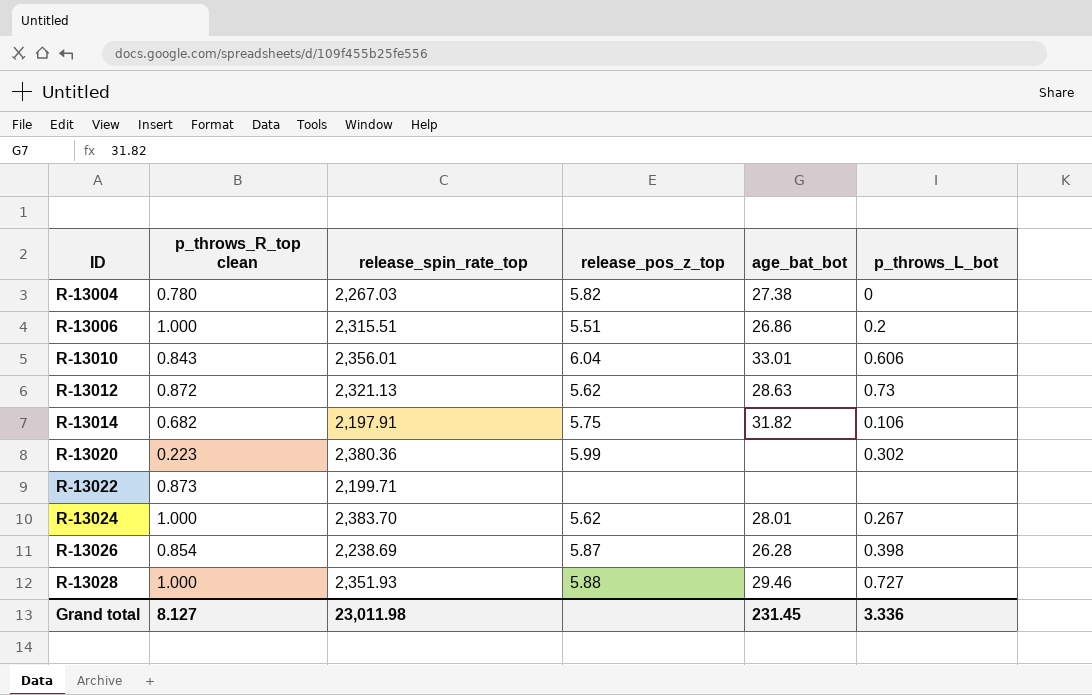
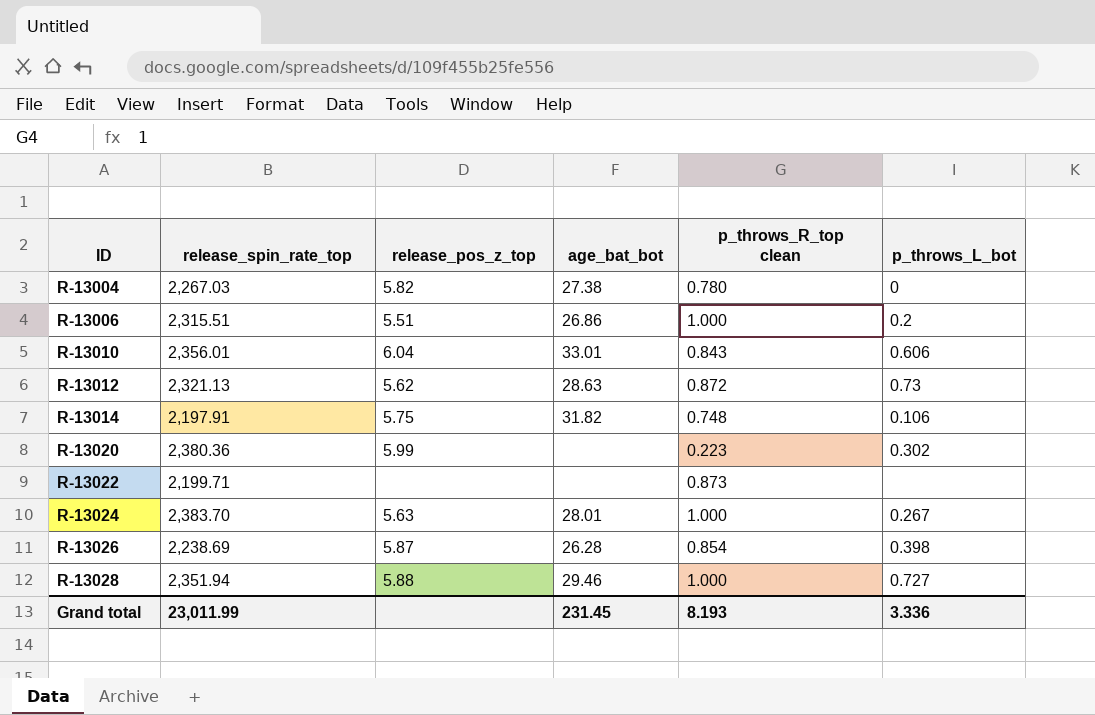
column p_throws_R_top clean | position: 2 -> 5
R-13014 | p_throws_R_top clean: 0.682 -> 0.748
R-13024 | release_pos_z_top: 5.62 -> 5.63
R-13028 | release_spin_rate_top: 2,351.93 -> 2,351.94
Grand total | release_spin_rate_top: 23,011.98 -> 23,011.99
Grand total | p_throws_R_top clean: 8.127 -> 8.193

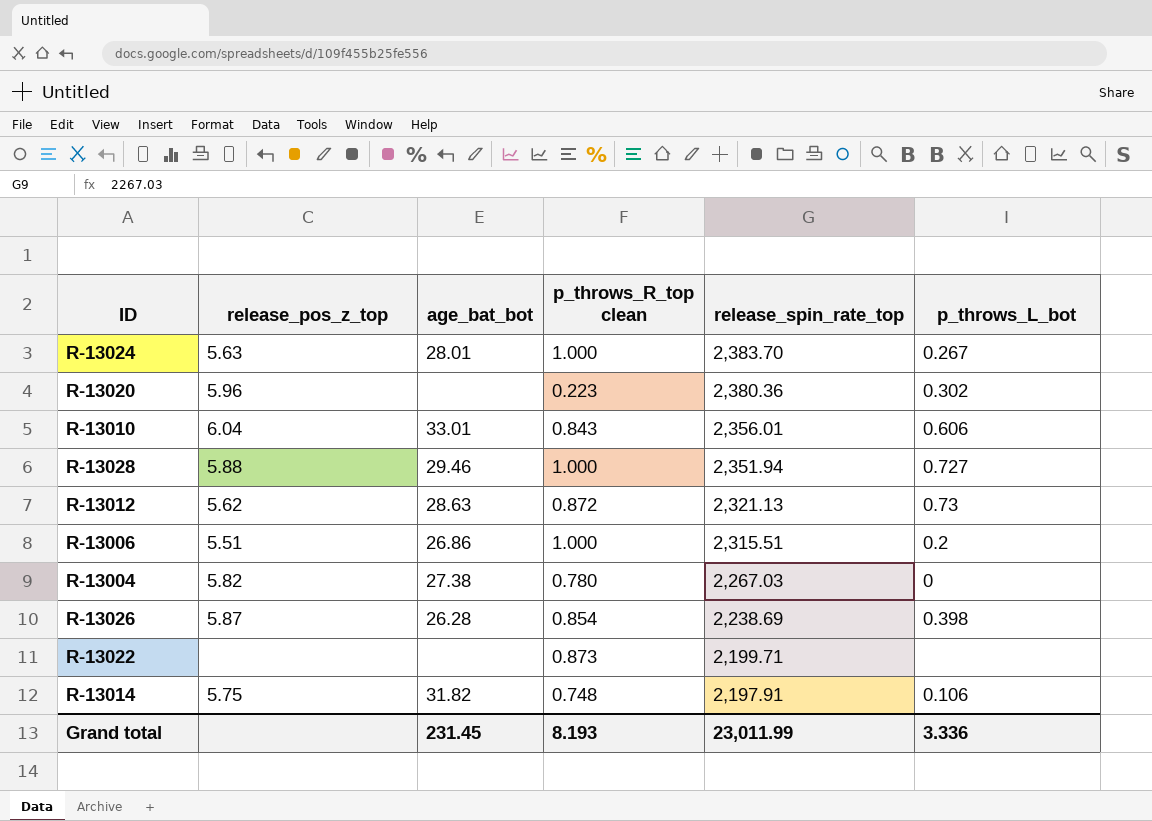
row order: ID ascending -> release_spin_rate_top descending
column release_spin_rate_top | position: 2 -> 5
R-13020 | release_pos_z_top: 5.99 -> 5.96

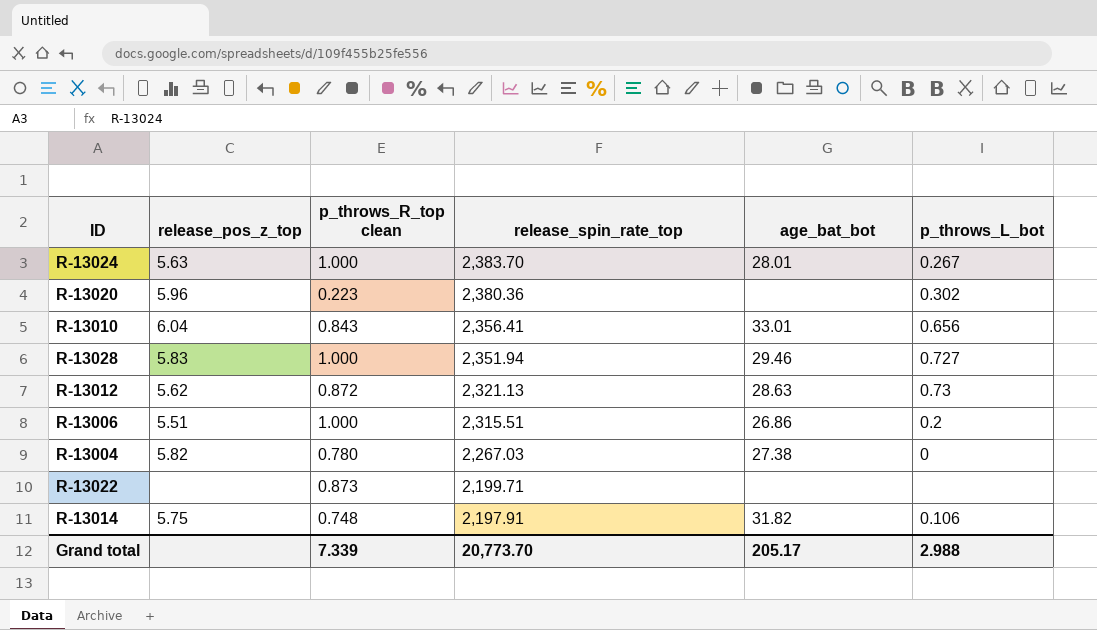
column age_bat_bot | position: 3 -> 5
row R-13026: 5.87 | 26.28 | 0.854 | 2,238.69 | 0.398 -> none
R-13010 | release_spin_rate_top: 2,356.01 -> 2,356.41
R-13010 | p_throws_L_bot: 0.606 -> 0.656
R-13028 | release_pos_z_top: 5.88 -> 5.83
Grand total | p_throws_R_top clean: 8.193 -> 7.339
Grand total | release_spin_rate_top: 23,011.99 -> 20,773.70
Grand total | age_bat_bot: 231.45 -> 205.17
Grand total | p_throws_L_bot: 3.336 -> 2.988

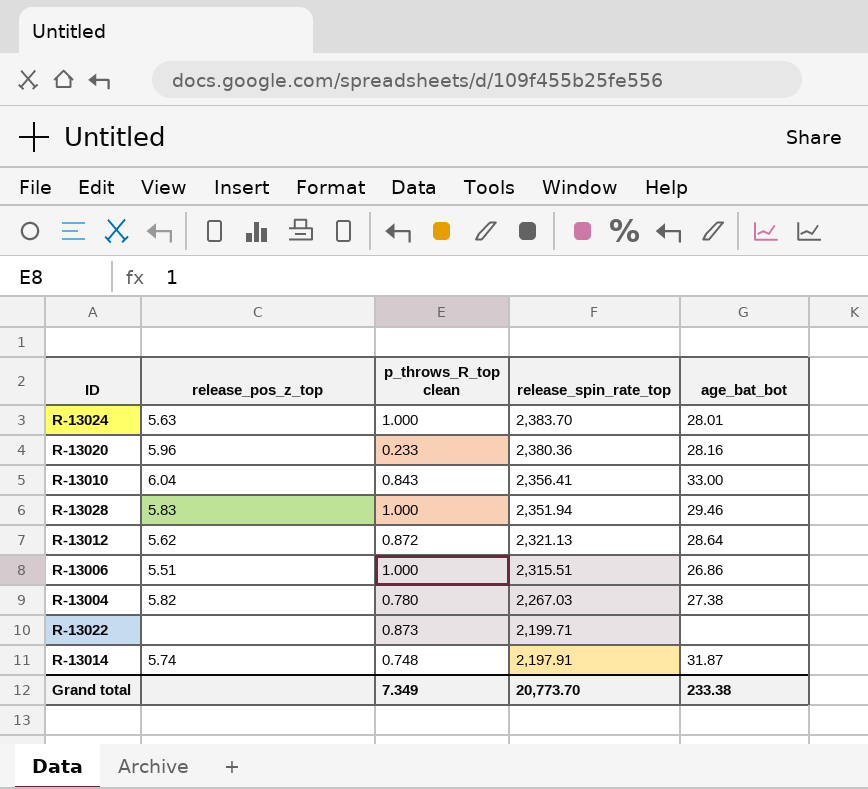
column p_throws_L_bot | position: 6 -> none
R-13020 | p_throws_R_top clean: 0.223 -> 0.233
R-13020 | age_bat_bot: none -> 28.16
R-13010 | age_bat_bot: 33.01 -> 33.00
R-13012 | age_bat_bot: 28.63 -> 28.64
R-13014 | release_pos_z_top: 5.75 -> 5.74
R-13014 | age_bat_bot: 31.82 -> 31.87
Grand total | p_throws_R_top clean: 7.339 -> 7.349
Grand total | age_bat_bot: 205.17 -> 233.38

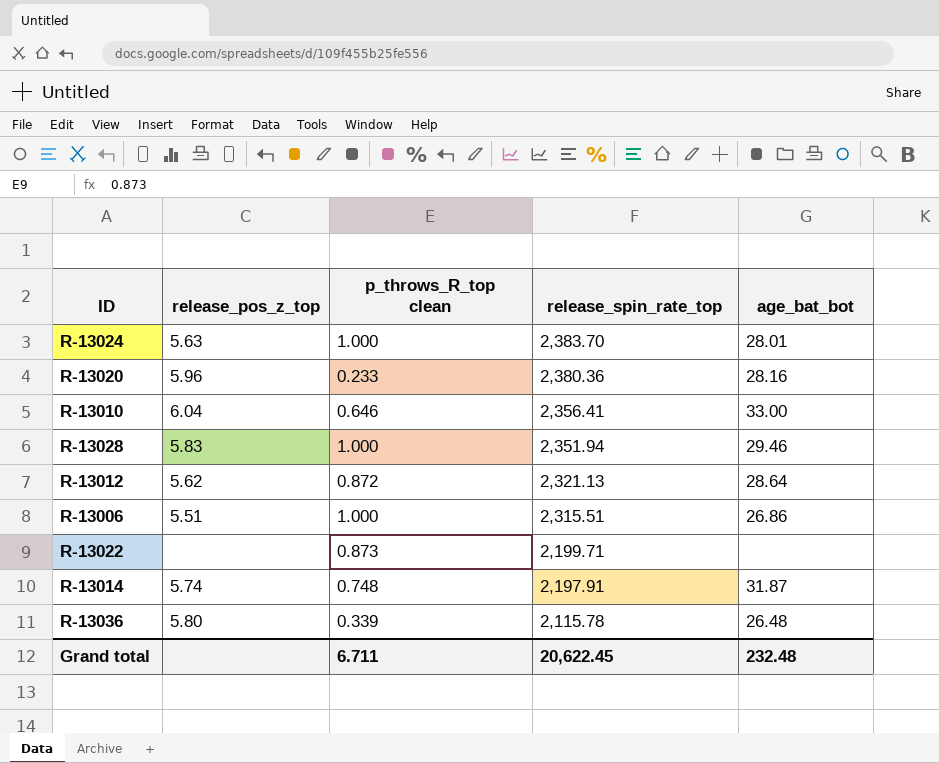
row R-13004: 5.82 | 0.780 | 2,267.03 | 27.38 -> none
R-13010 | p_throws_R_top clean: 0.843 -> 0.646
row R-13036: none -> 5.80 | 0.339 | 2,115.78 | 26.48
Grand total | p_throws_R_top clean: 7.349 -> 6.711
Grand total | release_spin_rate_top: 20,773.70 -> 20,622.45
Grand total | age_bat_bot: 233.38 -> 232.48

